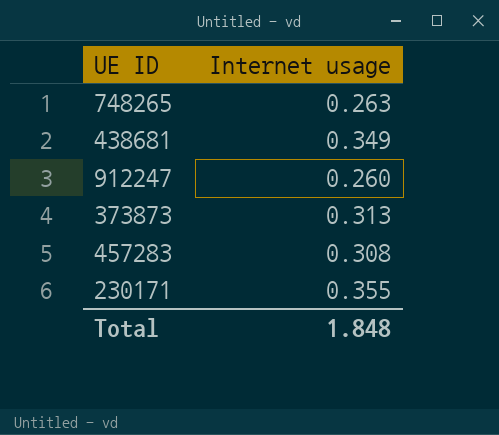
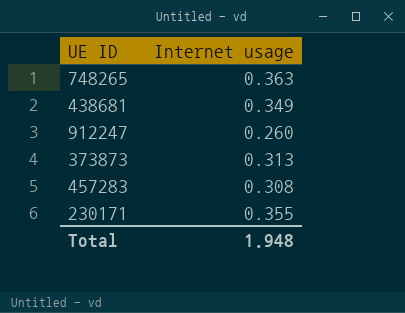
748265 | Internet usage: 0.263 -> 0.363
Total | Internet usage: 1.848 -> 1.948

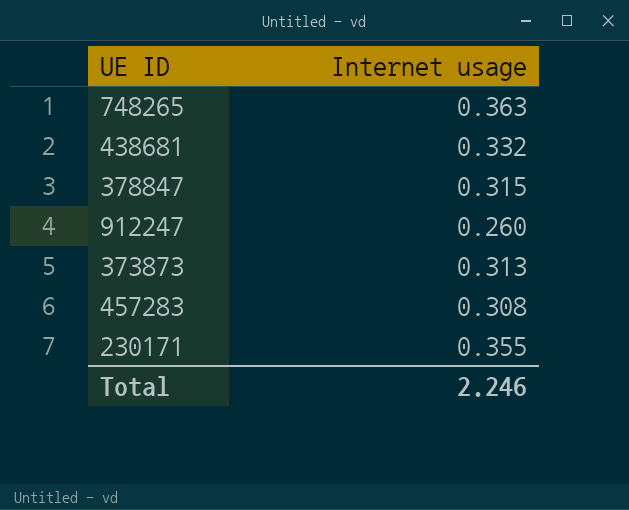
438681 | Internet usage: 0.349 -> 0.332
row 378847: none -> 0.315
Total | Internet usage: 1.948 -> 2.246

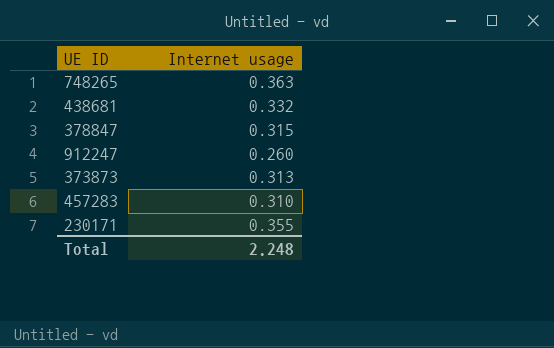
457283 | Internet usage: 0.308 -> 0.310
Total | Internet usage: 2.246 -> 2.248

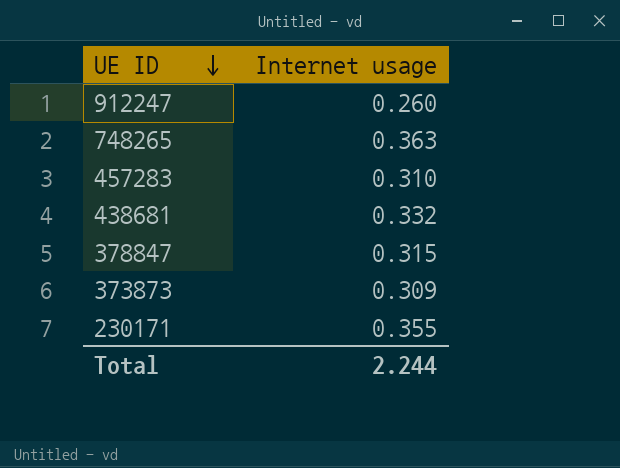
row order: none -> UE ID descending
373873 | Internet usage: 0.313 -> 0.309
Total | Internet usage: 2.248 -> 2.244

